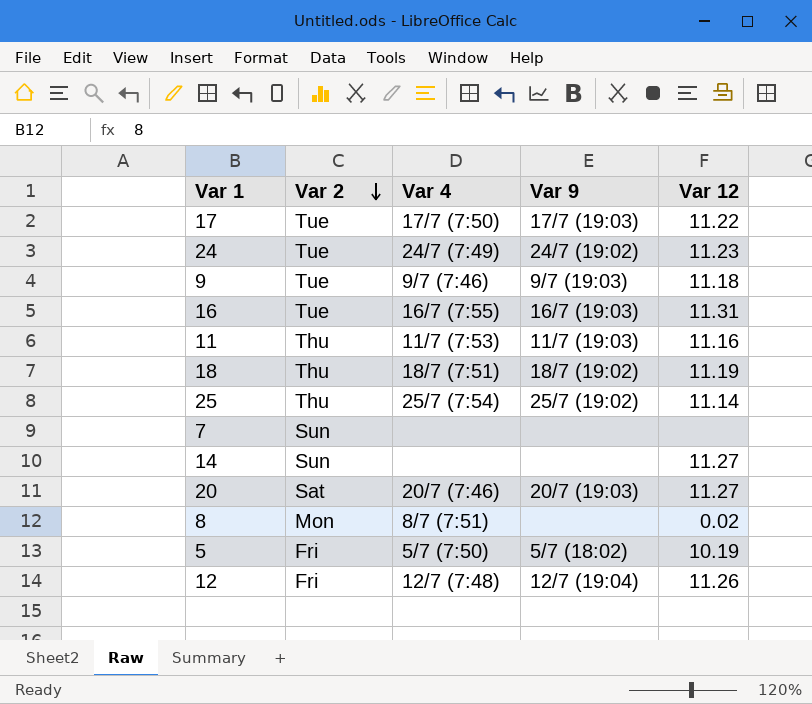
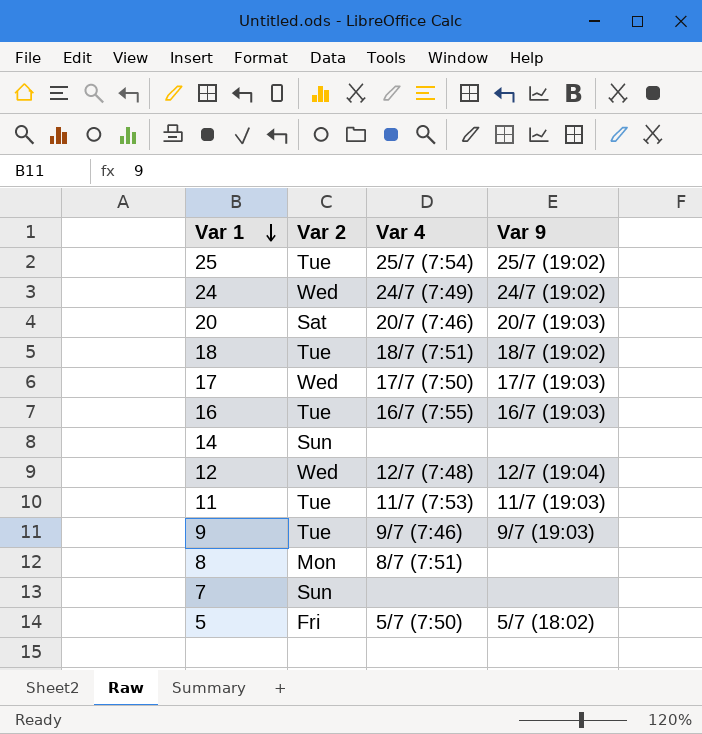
row order: Var 2 descending -> Var 1 descending
column Var 12 | position: 5 -> none
25 | Var 2: Thu -> Tue
24 | Var 2: Tue -> Wed
18 | Var 2: Thu -> Tue
17 | Var 2: Tue -> Wed
12 | Var 2: Fri -> Wed
11 | Var 2: Thu -> Tue

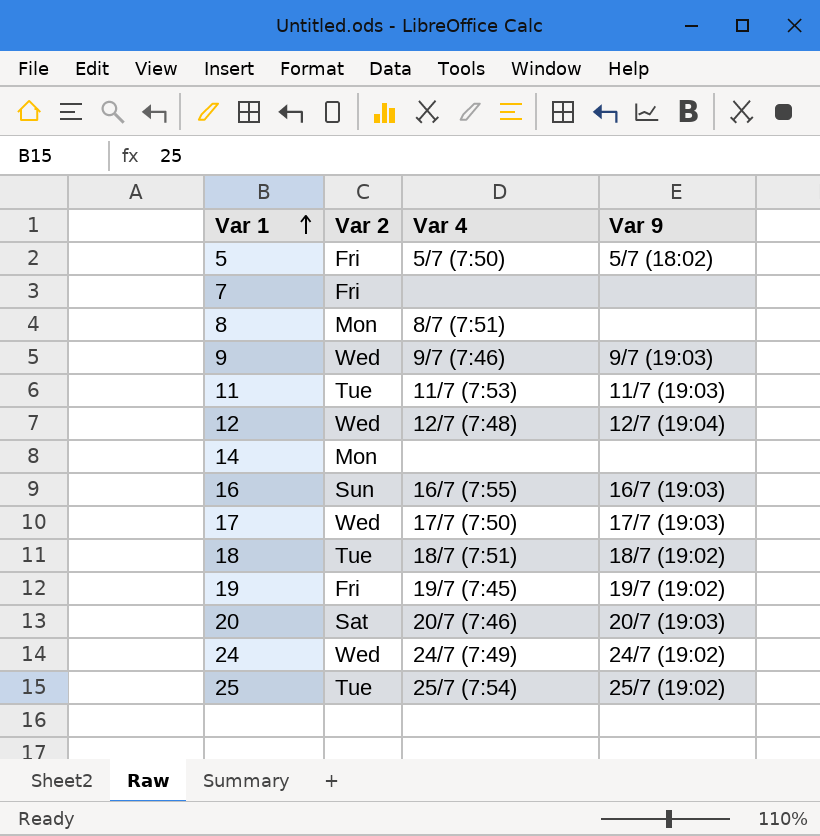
row order: Var 1 descending -> Var 1 ascending
7 | Var 2: Sun -> Fri
9 | Var 2: Tue -> Wed
14 | Var 2: Sun -> Mon
16 | Var 2: Tue -> Sun
row 19: none -> Fri | 19/7 (7:45) | 19/7 (19:02)

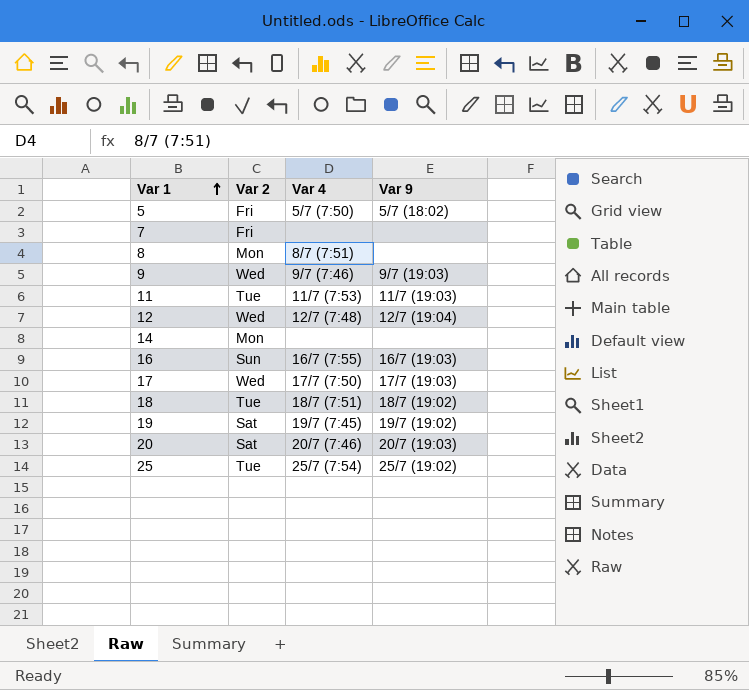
row 24: Wed | 24/7 (7:49) | 24/7 (19:02) -> none
19 | Var 2: Fri -> Sat

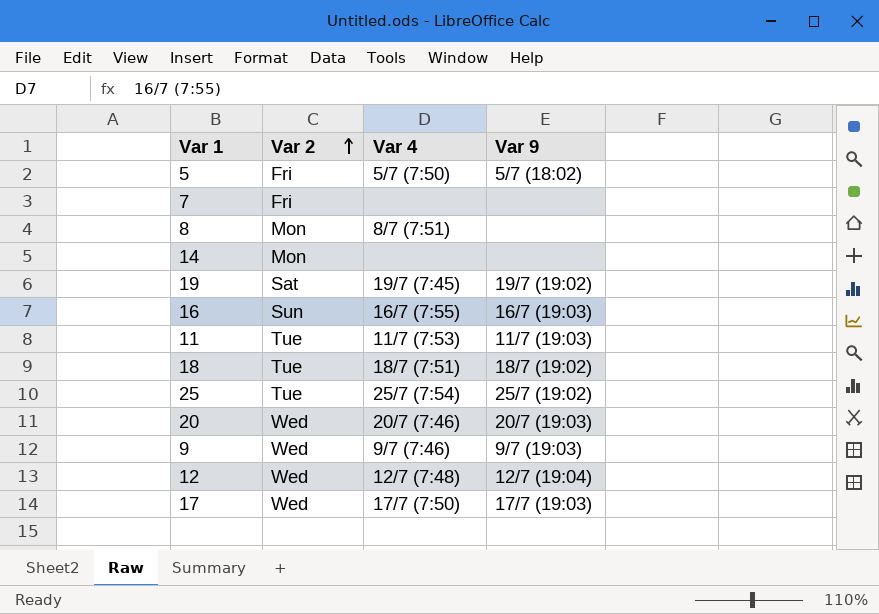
row order: Var 1 ascending -> Var 2 ascending
20 | Var 2: Sat -> Wed

